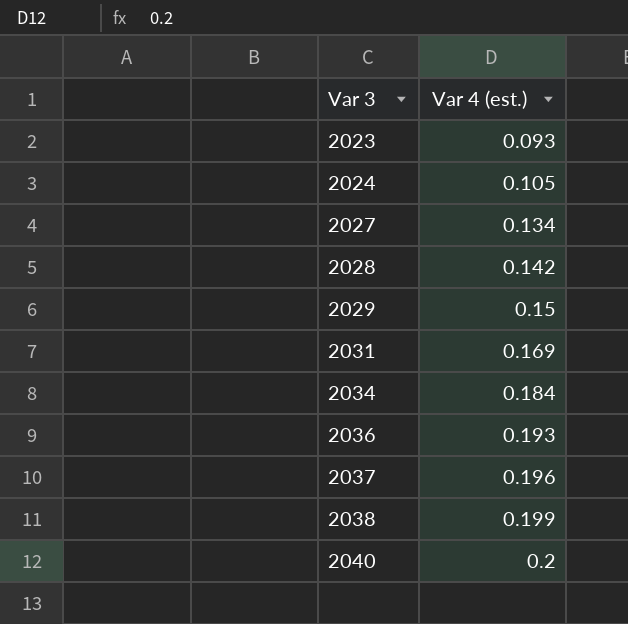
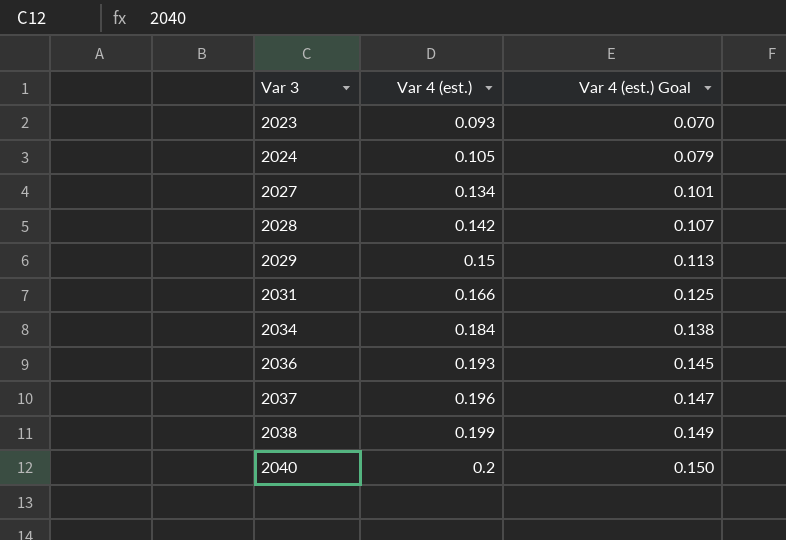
column Var 4 (est.) Goal | formula: none -> [Var 4 (est.)] * 0.75
2031 | Var 4 (est.): 0.169 -> 0.166

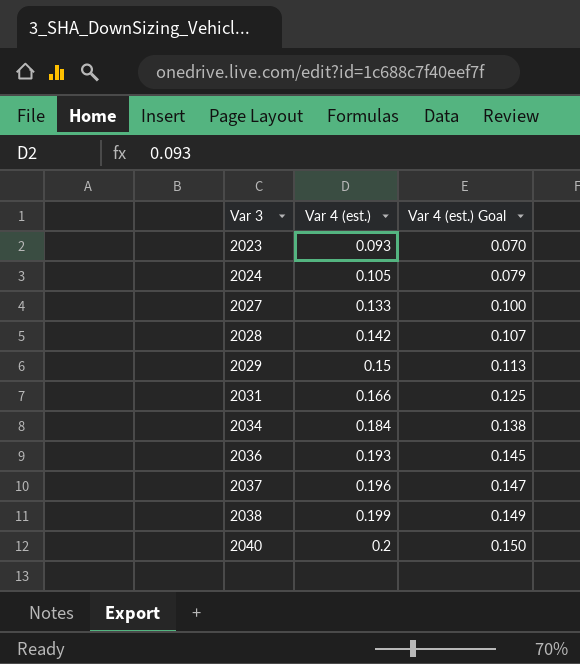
2027 | Var 4 (est.): 0.134 -> 0.133
2027 | Var 4 (est.) Goal: 0.101 -> 0.100

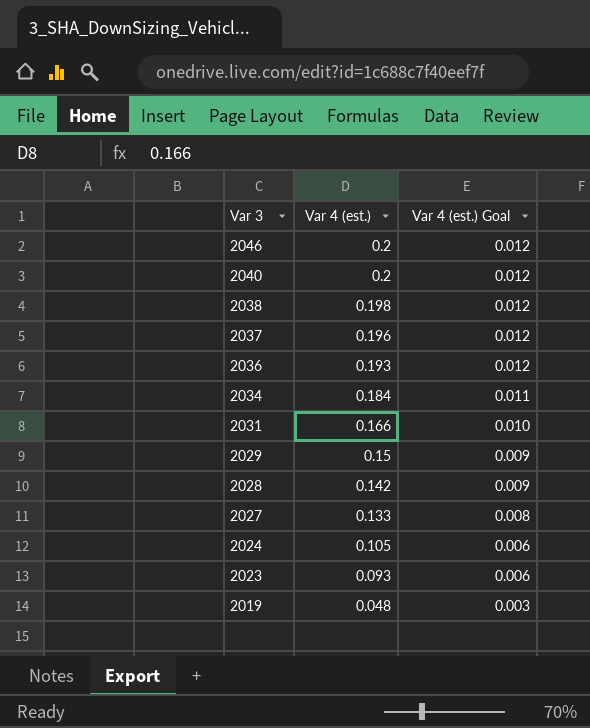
row order: Var 3 ascending -> Var 3 descending
column Var 4 (est.) Goal | formula: [Var 4 (est.)] * 0.75 -> [Var 4 (est.)] * 0.06
row 2046: none -> 0.2 | 0.012
2038 | Var 4 (est.): 0.199 -> 0.198
row 2019: none -> 0.048 | 0.003

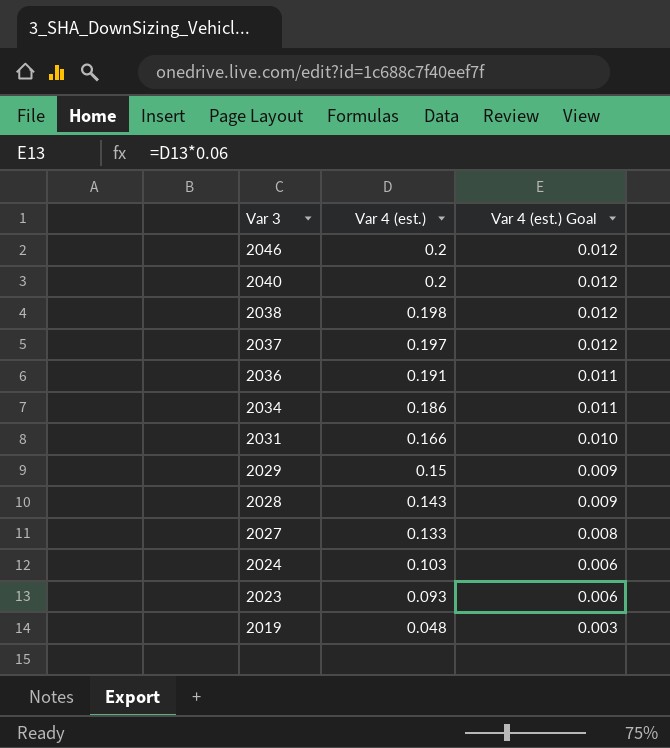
2037 | Var 4 (est.): 0.196 -> 0.197
2036 | Var 4 (est.): 0.193 -> 0.191
2036 | Var 4 (est.) Goal: 0.012 -> 0.011
2034 | Var 4 (est.): 0.184 -> 0.186
2028 | Var 4 (est.): 0.142 -> 0.143
2024 | Var 4 (est.): 0.105 -> 0.103

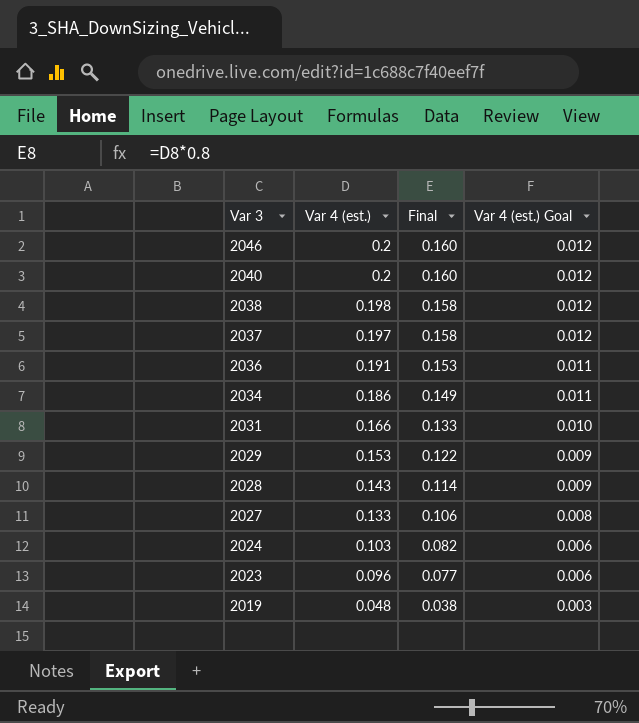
column Final | formula: none -> [Var 4 (est.)] * 0.8
2029 | Var 4 (est.): 0.15 -> 0.153
2023 | Var 4 (est.): 0.093 -> 0.096

